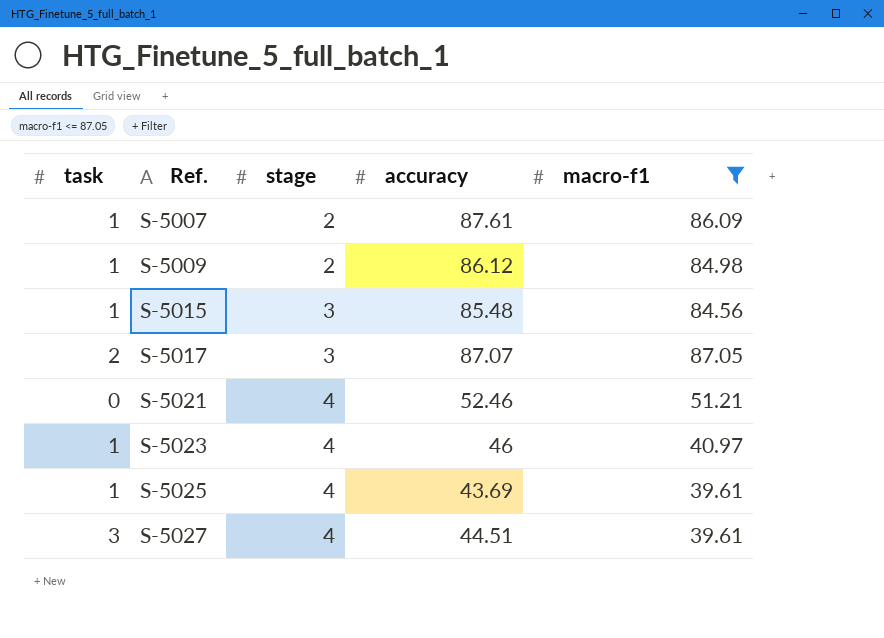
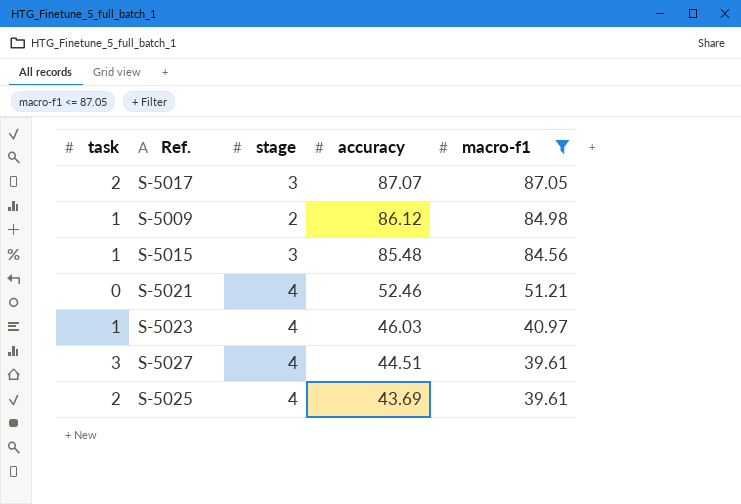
row order: Ref. ascending -> accuracy descending
row S-5007: 1 | 2 | 87.61 | 86.09 -> none
S-5023 | accuracy: 46 -> 46.03
S-5025 | task: 1 -> 2

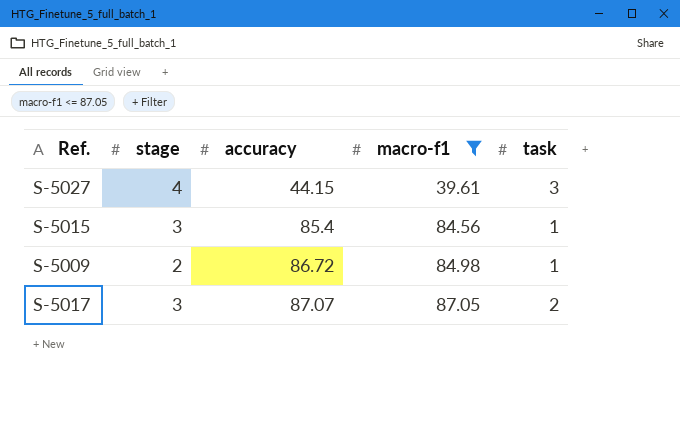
row order: accuracy descending -> accuracy ascending
column task | position: 1 -> 5
row S-5021: 0 | 4 | 52.46 | 51.21 -> none
row S-5023: 1 | 4 | 46.03 | 40.97 -> none
row S-5025: 2 | 4 | 43.69 | 39.61 -> none
S-5027 | accuracy: 44.51 -> 44.15
S-5015 | accuracy: 85.48 -> 85.4
S-5009 | accuracy: 86.12 -> 86.72

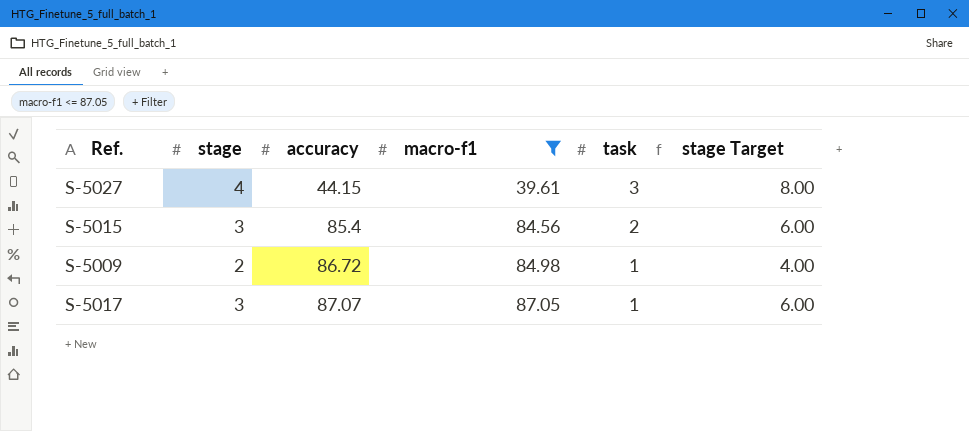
column stage Target | formula: none -> [stage] * 2
S-5015 | task: 1 -> 2
S-5017 | task: 2 -> 1

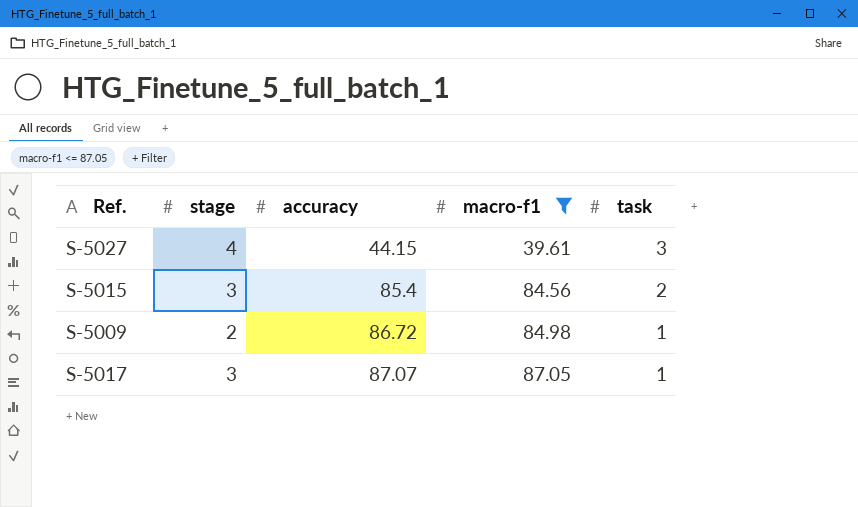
column stage Target | formula: [stage] * 2 -> none

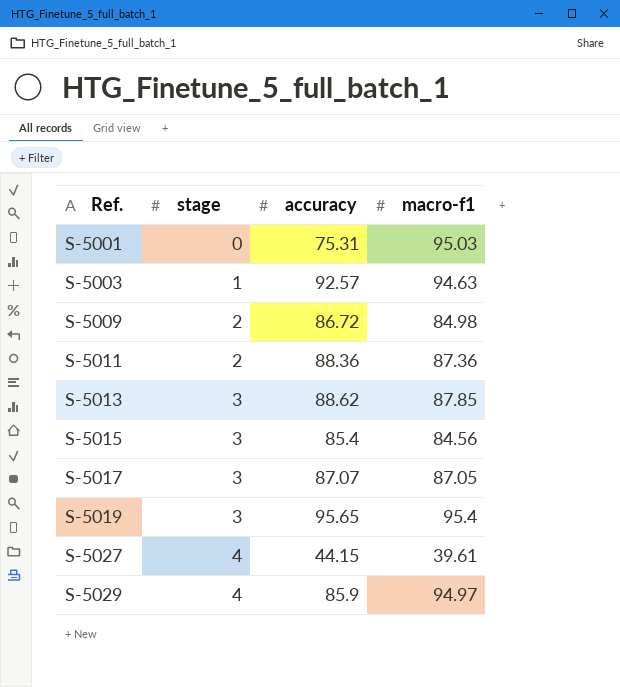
filter: macro-f1 <= 87.05 -> none
row order: accuracy ascending -> Ref. ascending
column task | position: 5 -> none

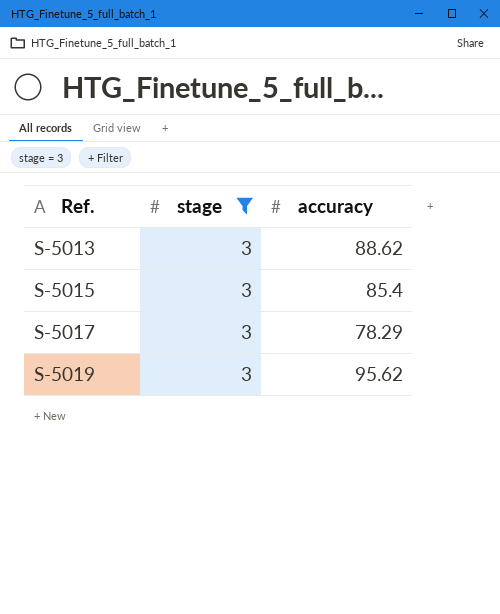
filter: none -> stage = 3
column macro-f1 | position: 4 -> none
S-5017 | accuracy: 87.07 -> 78.29
S-5019 | accuracy: 95.65 -> 95.62

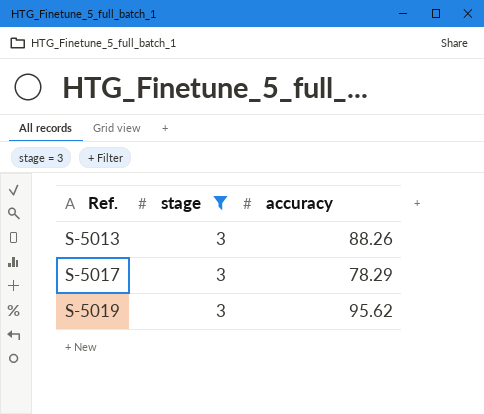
row S-5015: 3 | 85.4 -> none
S-5013 | accuracy: 88.62 -> 88.26

